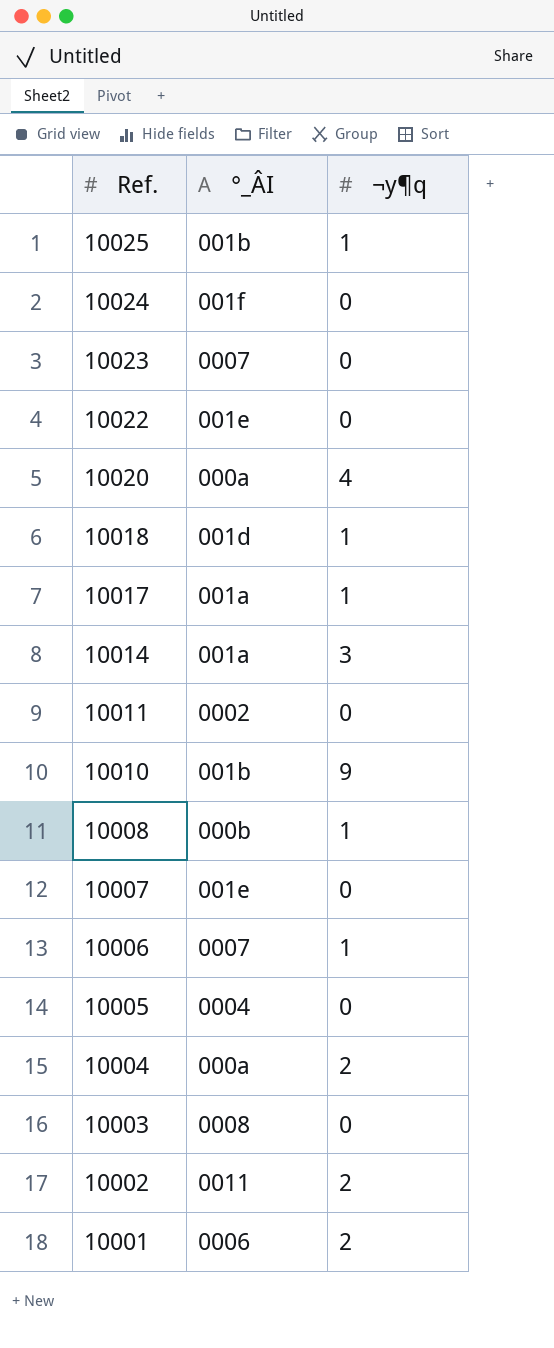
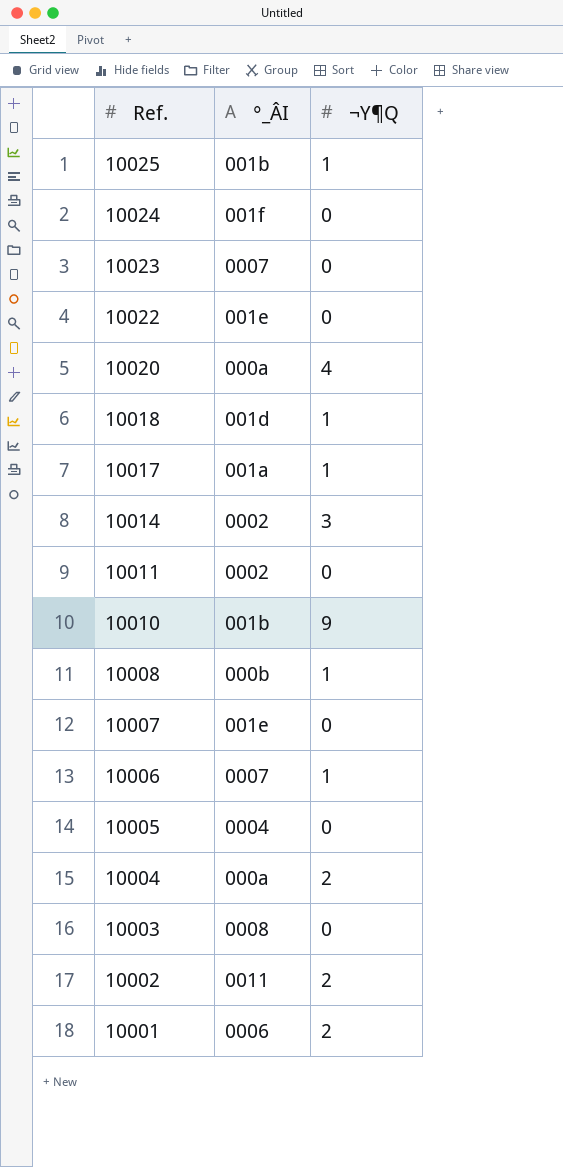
column name: ¬y¶q -> ¬Y¶Q
10014 | °_ÂI: 001a -> 0002

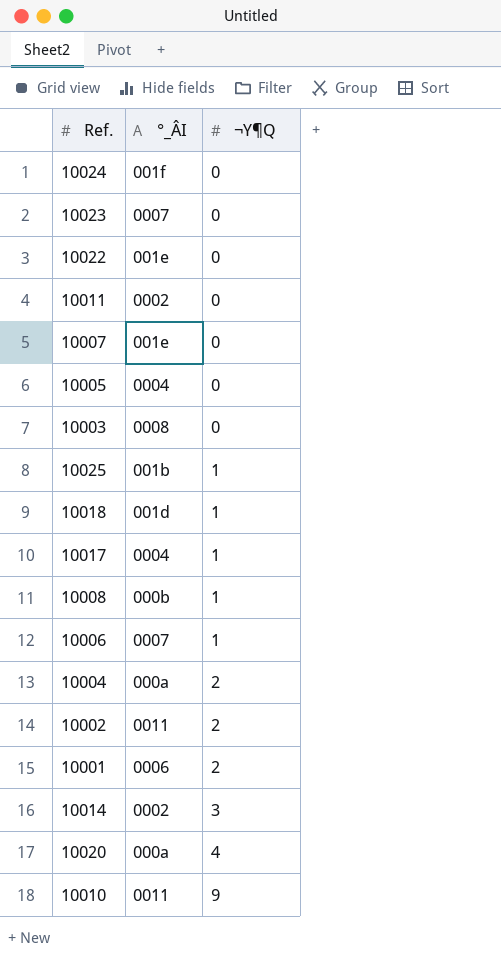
row order: Ref. descending -> ¬Y¶Q ascending
10017 | °_ÂI: 001a -> 0004
10010 | °_ÂI: 001b -> 0011

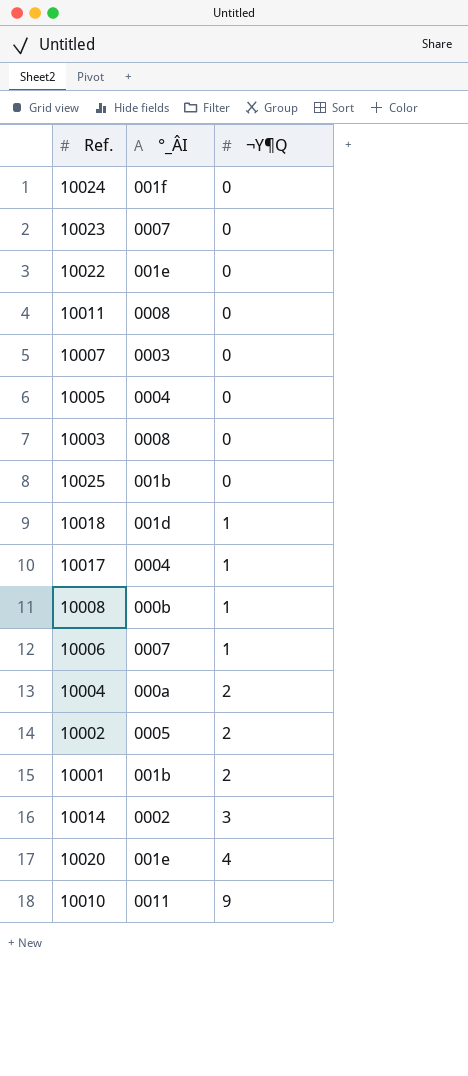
10011 | °_ÂI: 0002 -> 0008
10007 | °_ÂI: 001e -> 0003
10025 | ¬Y¶Q: 1 -> 0
10002 | °_ÂI: 0011 -> 0005
10001 | °_ÂI: 0006 -> 001b
10020 | °_ÂI: 000a -> 001e

